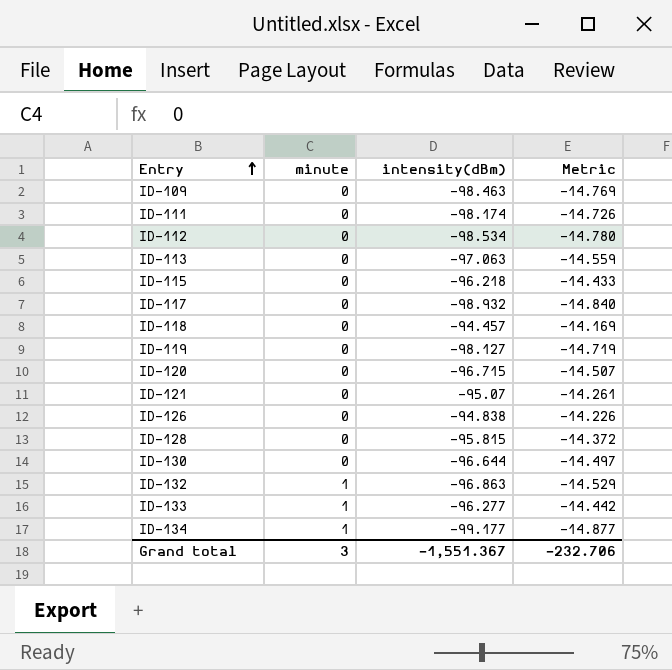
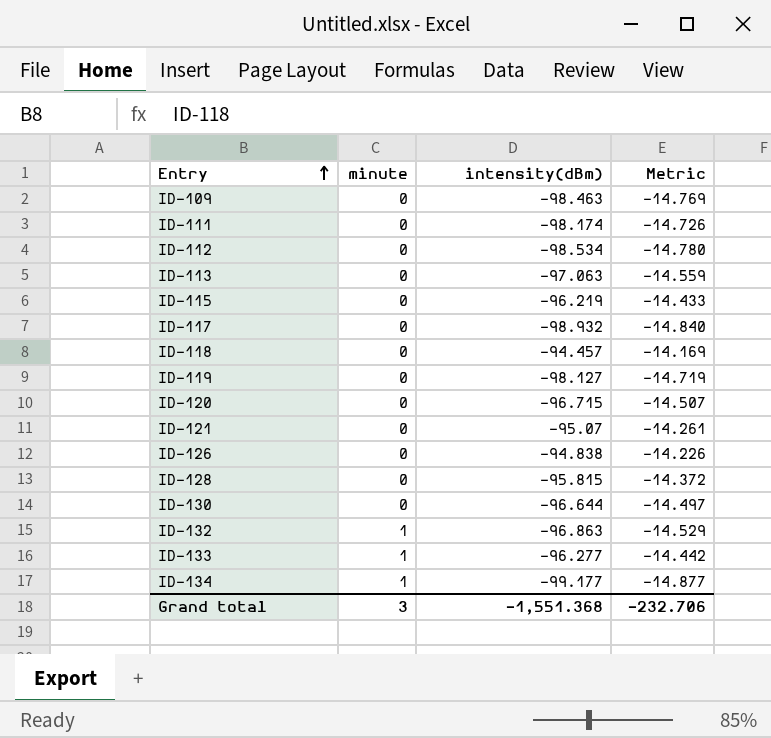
ID-115 | intensity(dBm): -96.218 -> -96.219
Grand total | intensity(dBm): -1,551.367 -> -1,551.368

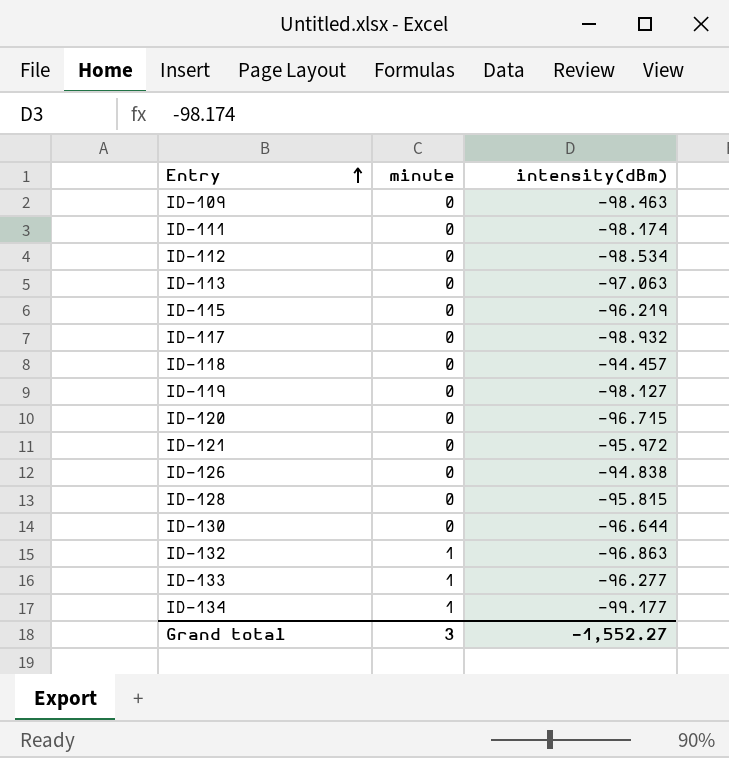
column Metric | formula: [intensity(dBm)] * 0.15 -> none
ID-121 | intensity(dBm): -95.07 -> -95.972
Grand total | intensity(dBm): -1,551.368 -> -1,552.27

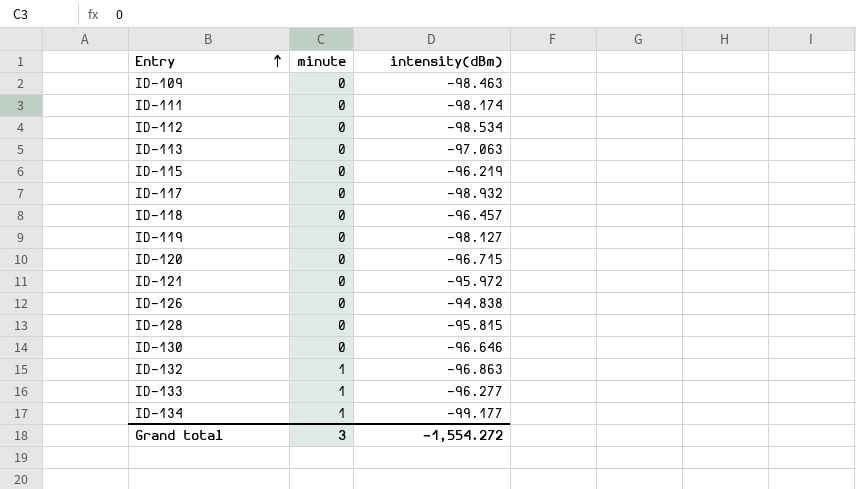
ID-118 | intensity(dBm): -94.457 -> -96.457
ID-130 | intensity(dBm): -96.644 -> -96.646
Grand total | intensity(dBm): -1,552.27 -> -1,554.272

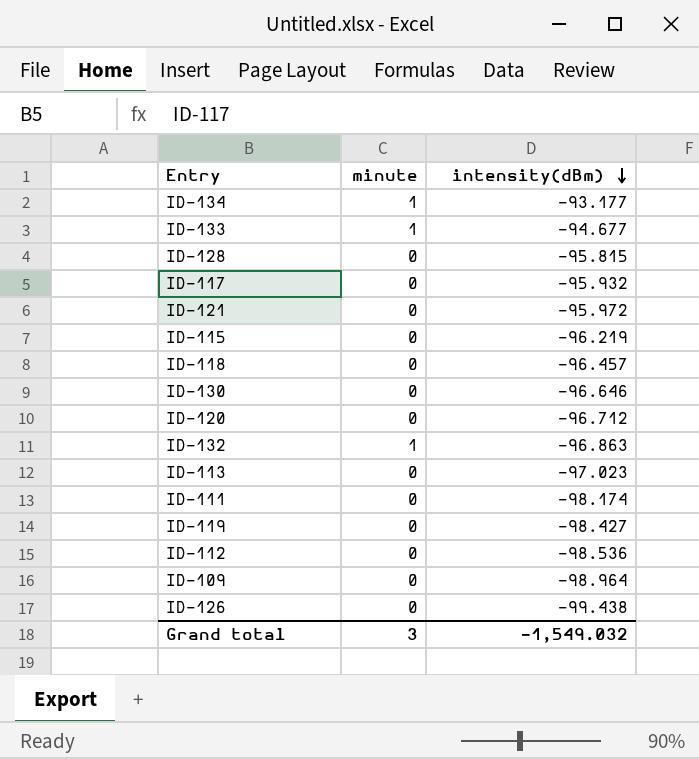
row order: Entry ascending -> intensity(dBm) descending
ID-134 | intensity(dBm): -99.177 -> -93.177
ID-133 | intensity(dBm): -96.277 -> -94.677
ID-117 | intensity(dBm): -98.932 -> -95.932
ID-120 | intensity(dBm): -96.715 -> -96.712
ID-113 | intensity(dBm): -97.063 -> -97.023
ID-119 | intensity(dBm): -98.127 -> -98.427
ID-112 | intensity(dBm): -98.534 -> -98.536
ID-109 | intensity(dBm): -98.463 -> -98.964
ID-126 | intensity(dBm): -94.838 -> -99.438
Grand total | intensity(dBm): -1,554.272 -> -1,549.032

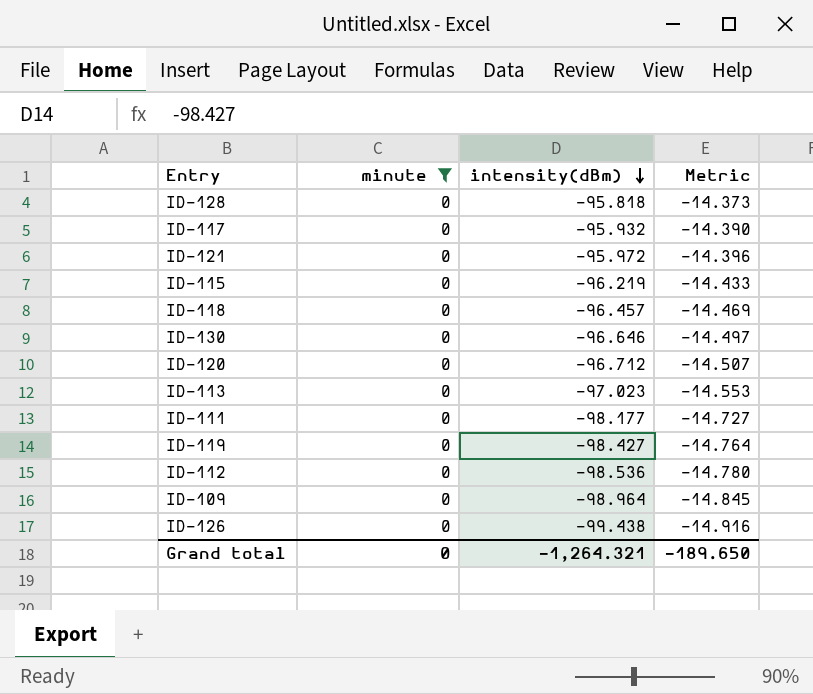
filter: none -> minute = 0
column Metric | formula: none -> [intensity(dBm)] * 0.15
ID-128 | intensity(dBm): -95.815 -> -95.818
ID-111 | intensity(dBm): -98.174 -> -98.177
Grand total | minute: 3 -> 0
Grand total | intensity(dBm): -1,549.032 -> -1,264.321

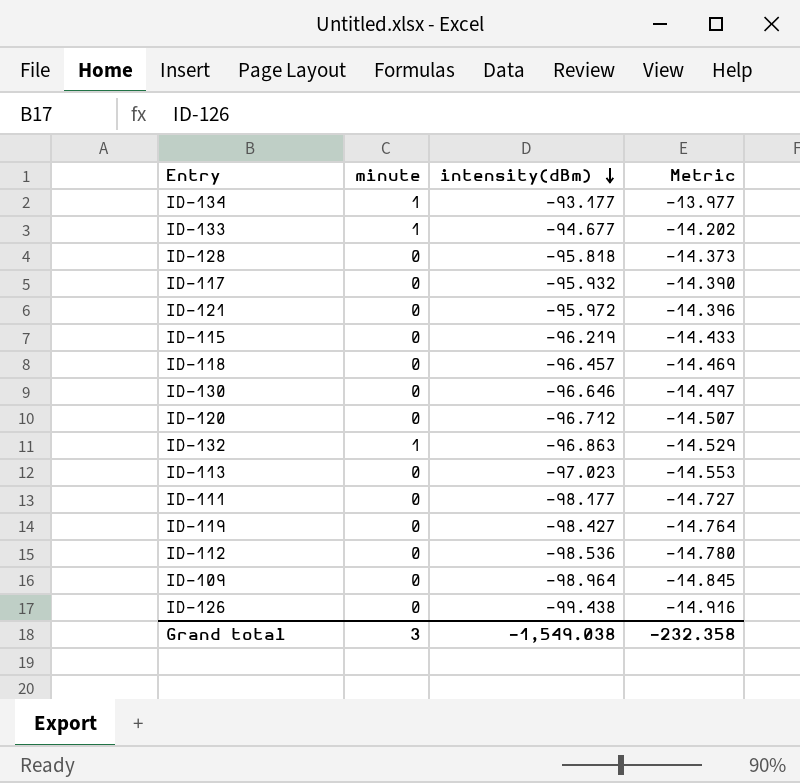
filter: minute = 0 -> none
Grand total | minute: 0 -> 3
Grand total | intensity(dBm): -1,264.321 -> -1,549.038
Grand total | Metric: -189.650 -> -232.358

